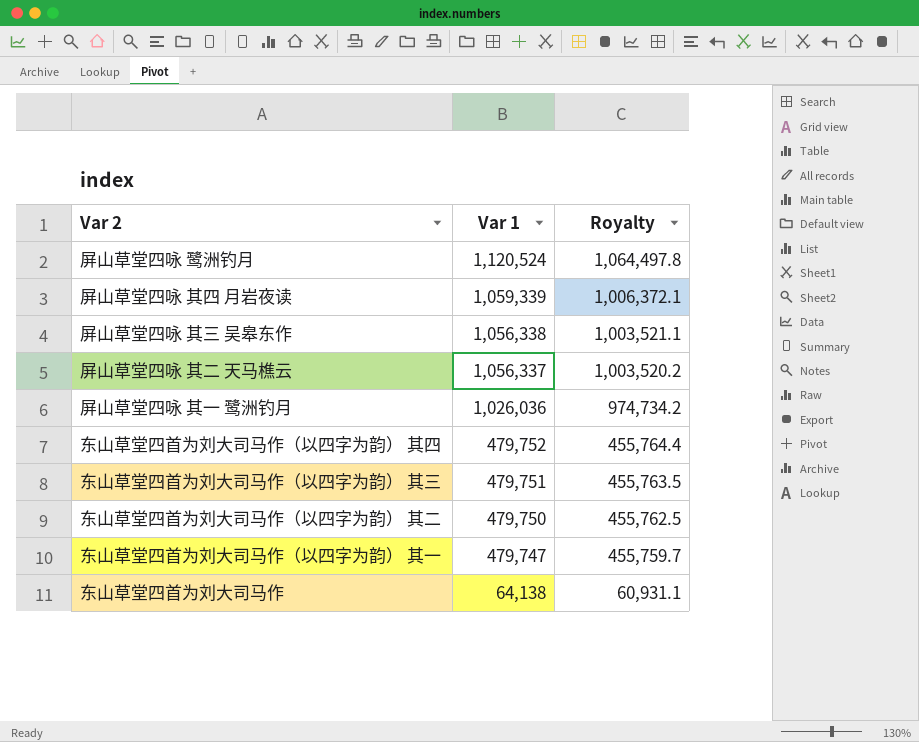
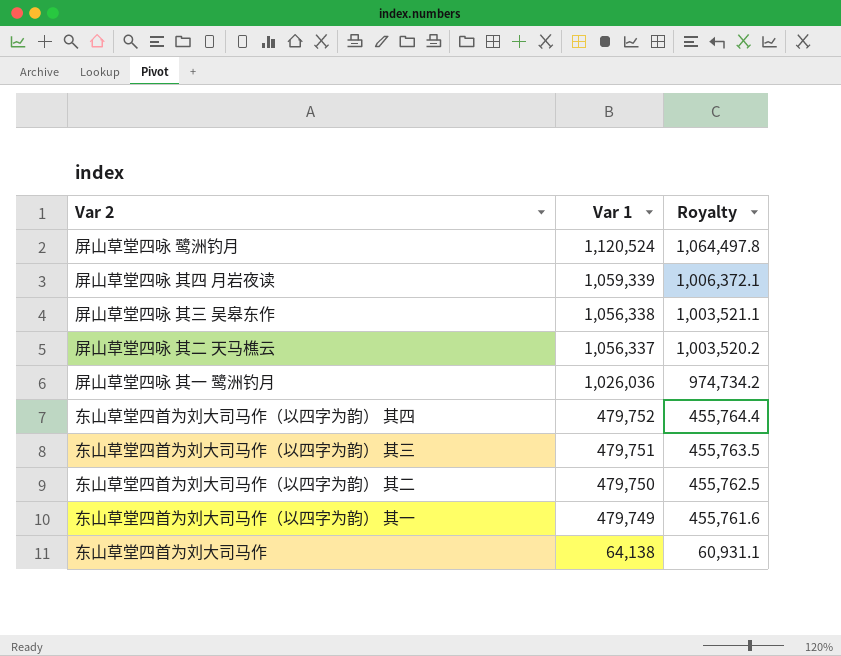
东山草堂四首为刘大司马作（以四字为韵） 其一 | Var 1: 479,747 -> 479,749
东山草堂四首为刘大司马作（以四字为韵） 其一 | Royalty: 455,759.7 -> 455,761.6

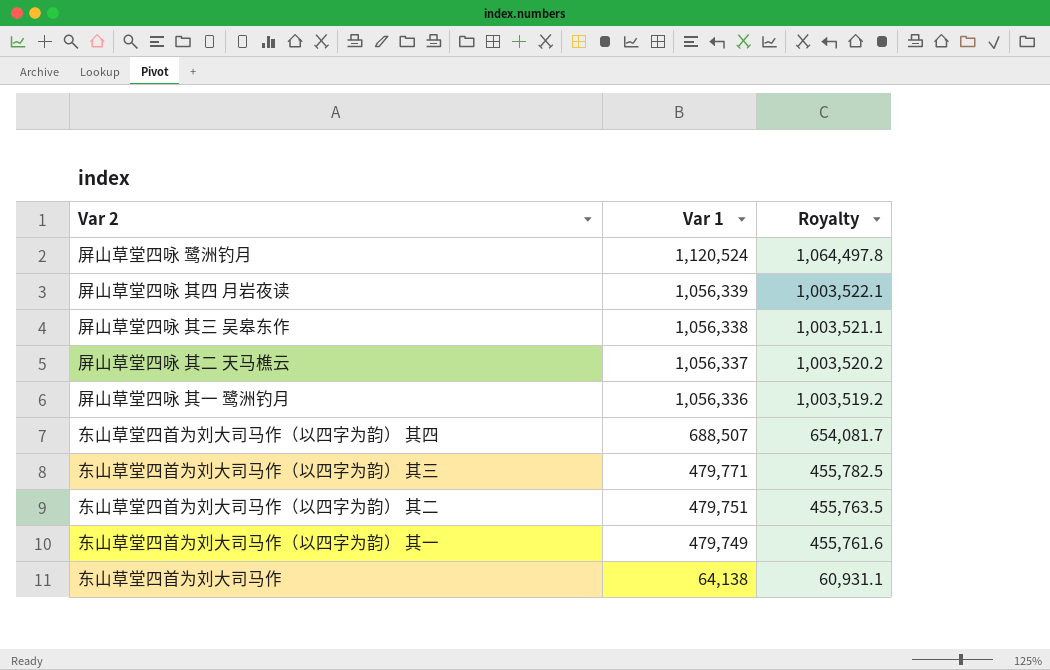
屏山草堂四咏 其四 月岩夜读 | Var 1: 1,059,339 -> 1,056,339
屏山草堂四咏 其四 月岩夜读 | Royalty: 1,006,372.1 -> 1,003,522.1
屏山草堂四咏 其一 鹭洲钓月 | Var 1: 1,026,036 -> 1,056,336
屏山草堂四咏 其一 鹭洲钓月 | Royalty: 974,734.2 -> 1,003,519.2
东山草堂四首为刘大司马作（以四字为韵） 其四 | Var 1: 479,752 -> 688,507
东山草堂四首为刘大司马作（以四字为韵） 其四 | Royalty: 455,764.4 -> 654,081.7
东山草堂四首为刘大司马作（以四字为韵） 其三 | Var 1: 479,751 -> 479,771
东山草堂四首为刘大司马作（以四字为韵） 其三 | Royalty: 455,763.5 -> 455,782.5
东山草堂四首为刘大司马作（以四字为韵） 其二 | Var 1: 479,750 -> 479,751
东山草堂四首为刘大司马作（以四字为韵） 其二 | Royalty: 455,762.5 -> 455,763.5

